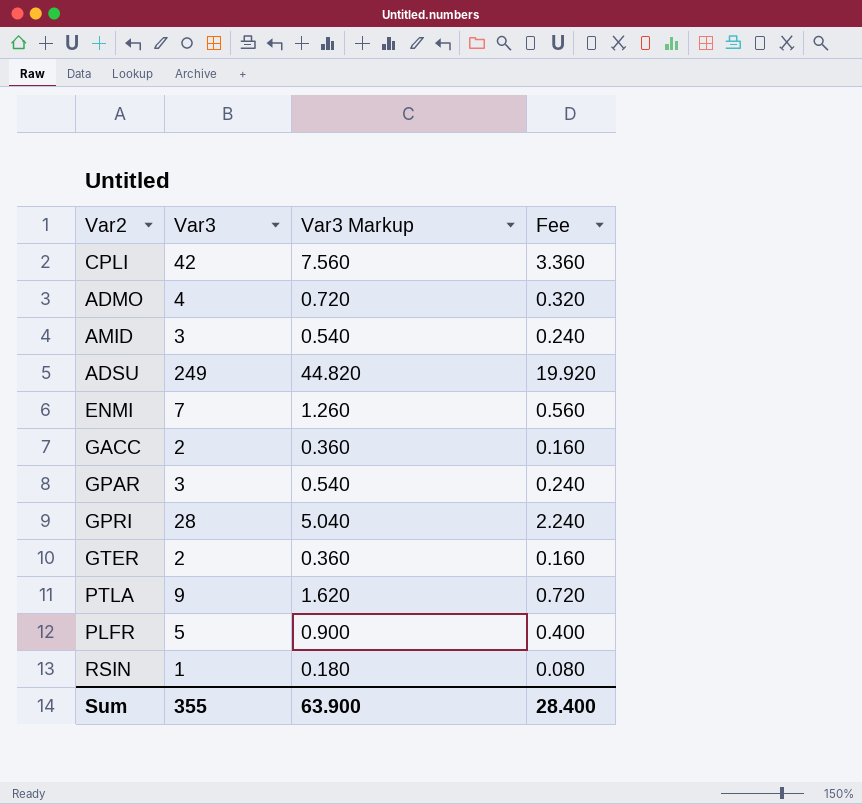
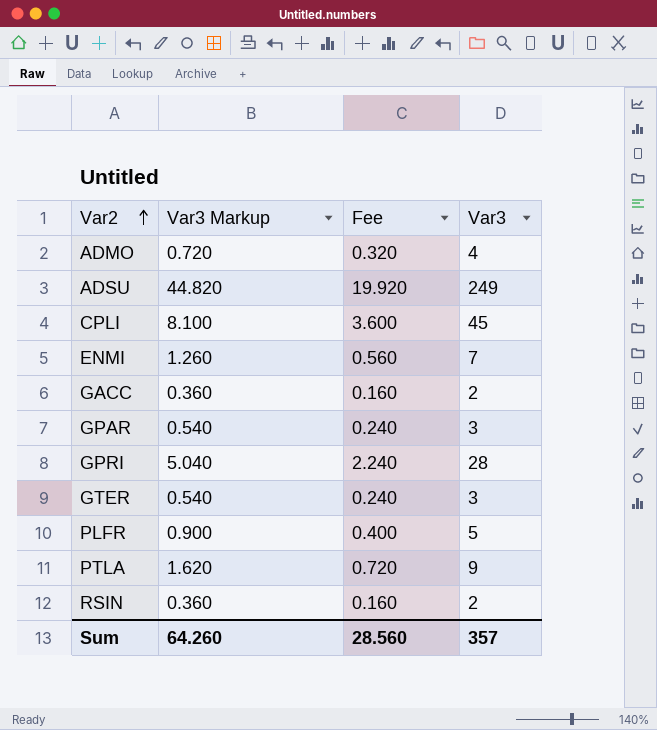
row order: none -> Var2 ascending
column Var3 | position: 2 -> 4
row AMID: 3 | 0.540 | 0.240 -> none
CPLI | Var3 Markup: 7.560 -> 8.100
CPLI | Fee: 3.360 -> 3.600
CPLI | Var3: 42 -> 45
GTER | Var3 Markup: 0.360 -> 0.540
GTER | Fee: 0.160 -> 0.240
GTER | Var3: 2 -> 3
RSIN | Var3 Markup: 0.180 -> 0.360
RSIN | Fee: 0.080 -> 0.160
RSIN | Var3: 1 -> 2
Sum | Var3 Markup: 63.900 -> 64.260
Sum | Fee: 28.400 -> 28.560
Sum | Var3: 355 -> 357

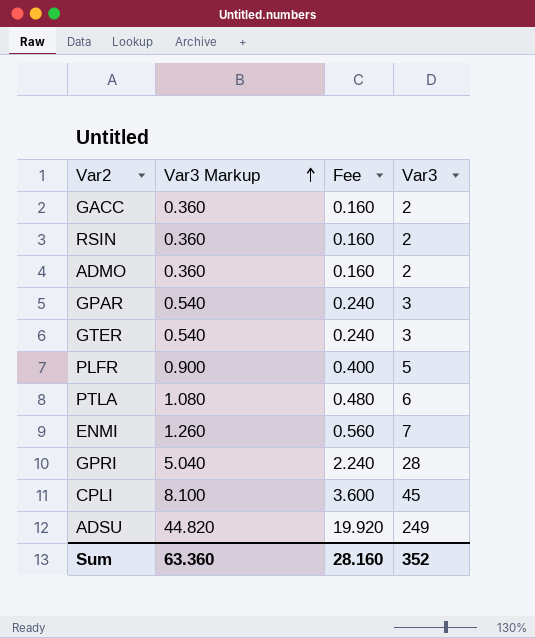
row order: Var2 ascending -> Var3 Markup ascending
ADMO | Var3 Markup: 0.720 -> 0.360
ADMO | Fee: 0.320 -> 0.160
ADMO | Var3: 4 -> 2
PTLA | Var3 Markup: 1.620 -> 1.080
PTLA | Fee: 0.720 -> 0.480
PTLA | Var3: 9 -> 6
Sum | Var3 Markup: 64.260 -> 63.360
Sum | Fee: 28.560 -> 28.160
Sum | Var3: 357 -> 352

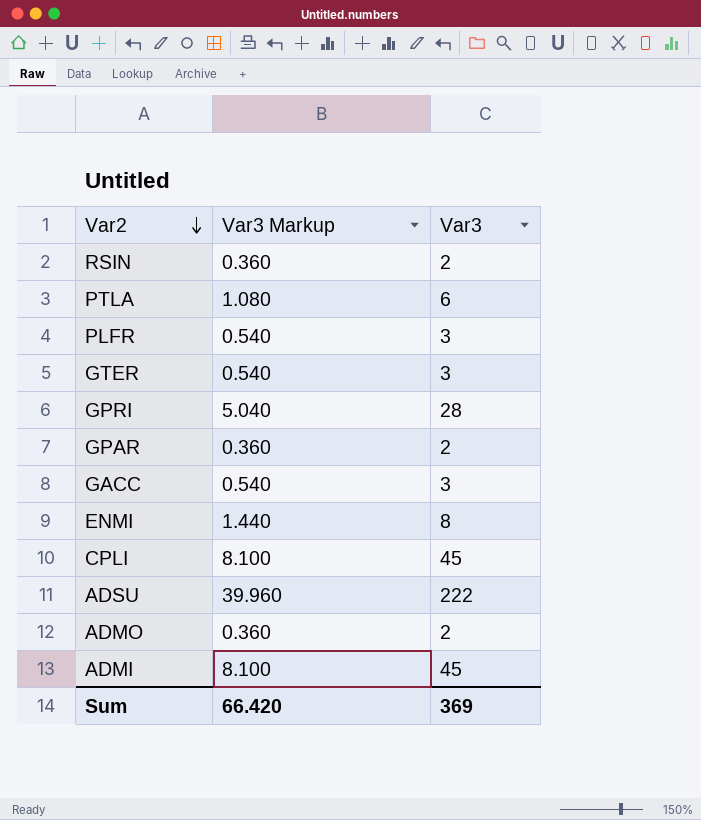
row order: Var3 Markup ascending -> Var2 descending
column Fee | formula: [Var3] * 0.08 -> none
PLFR | Var3 Markup: 0.900 -> 0.540
PLFR | Var3: 5 -> 3
GPAR | Var3 Markup: 0.540 -> 0.360
GPAR | Var3: 3 -> 2
GACC | Var3 Markup: 0.360 -> 0.540
GACC | Var3: 2 -> 3
ENMI | Var3 Markup: 1.260 -> 1.440
ENMI | Var3: 7 -> 8
ADSU | Var3 Markup: 44.820 -> 39.960
ADSU | Var3: 249 -> 222
row ADMI: none -> 8.100 | 45
Sum | Var3 Markup: 63.360 -> 66.420
Sum | Var3: 352 -> 369

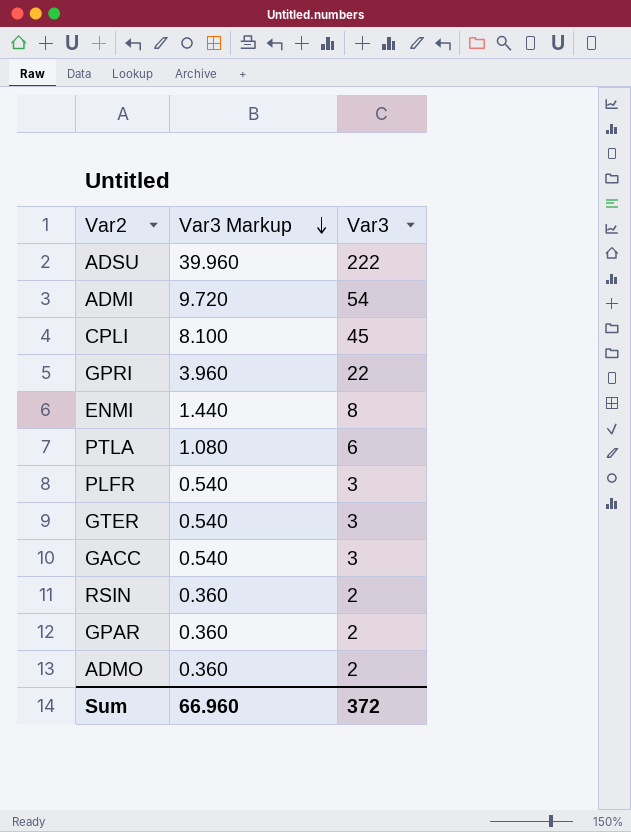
row order: Var2 descending -> Var3 Markup descending
ADMI | Var3 Markup: 8.100 -> 9.720
ADMI | Var3: 45 -> 54
GPRI | Var3 Markup: 5.040 -> 3.960
GPRI | Var3: 28 -> 22
Sum | Var3 Markup: 66.420 -> 66.960
Sum | Var3: 369 -> 372

